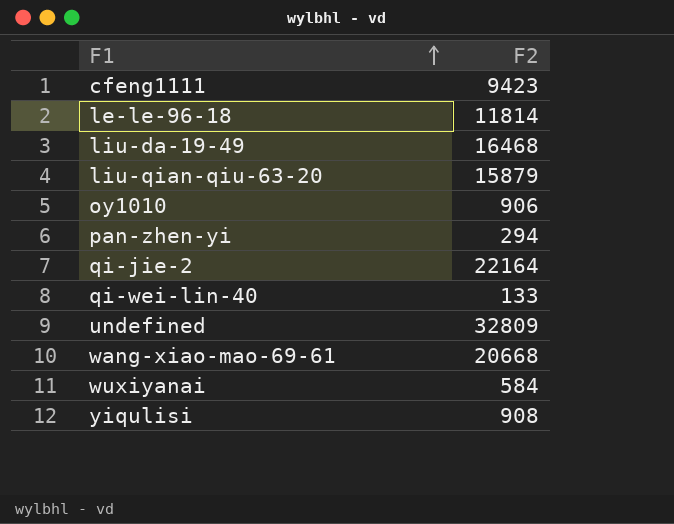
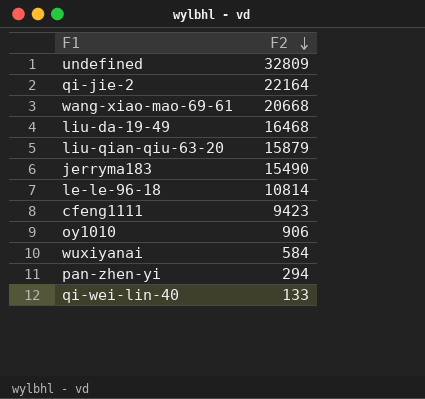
row order: F1 ascending -> F2 descending
row yiqulisi: 908 -> none
row jerryma183: none -> 15490
le-le-96-18 | F2: 11814 -> 10814

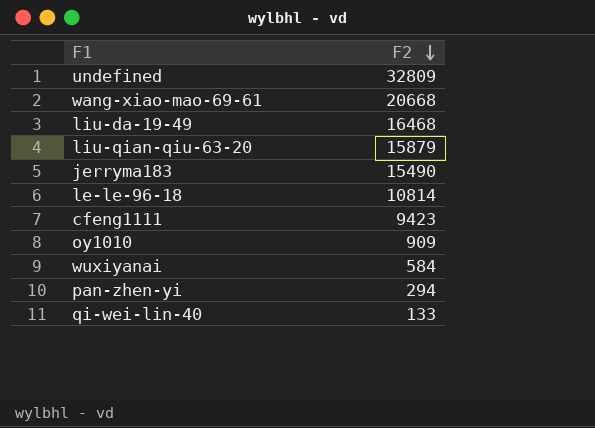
row qi-jie-2: 22164 -> none
oy1010 | F2: 906 -> 909

